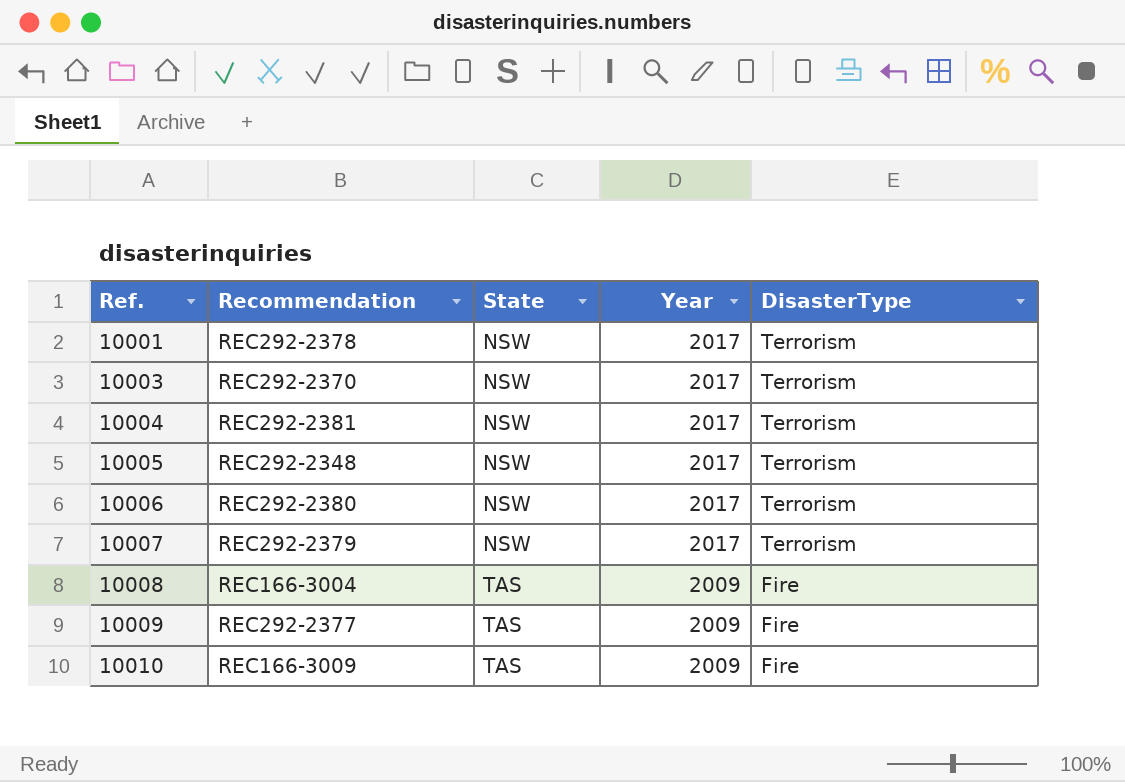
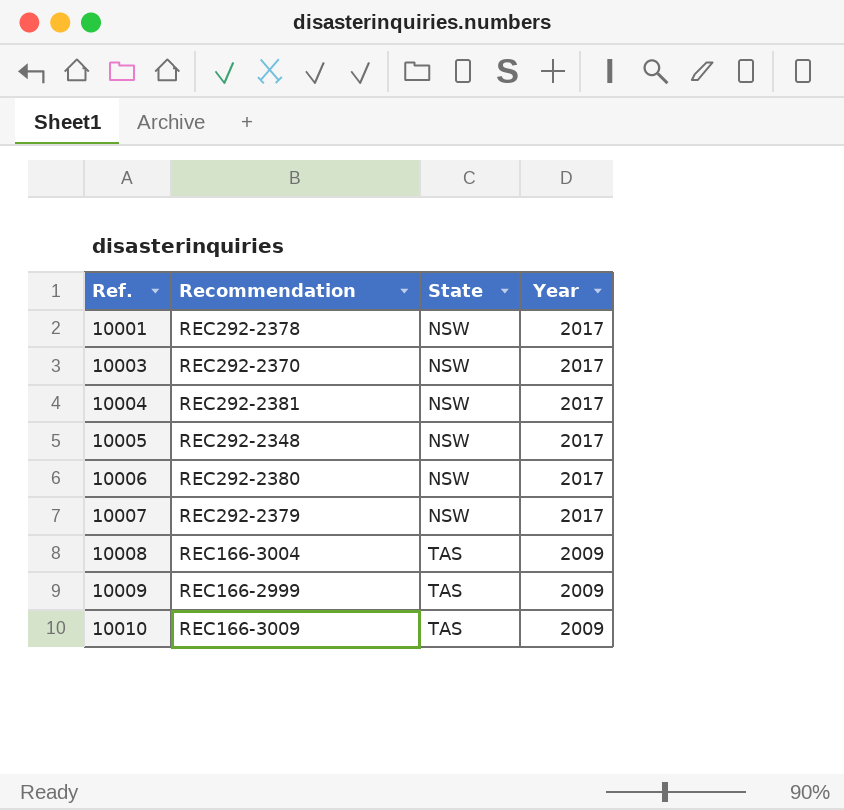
column DisasterType | position: 5 -> none
10009 | Recommendation: REC292-2377 -> REC166-2999

